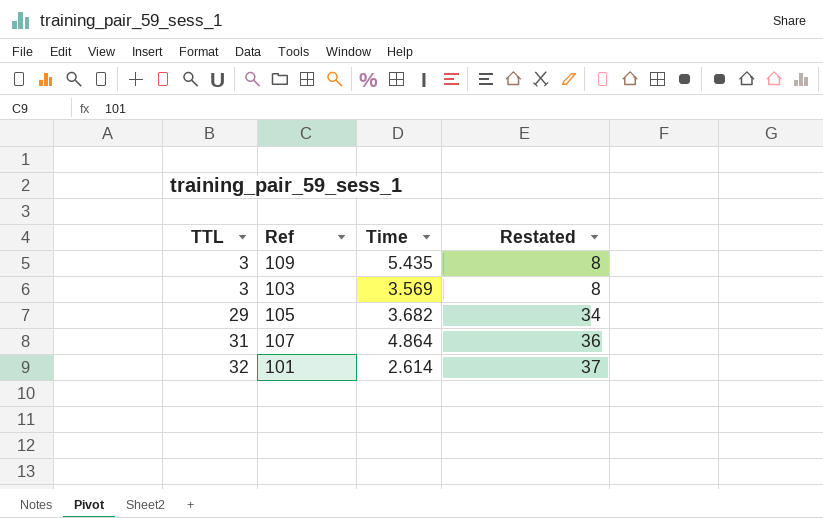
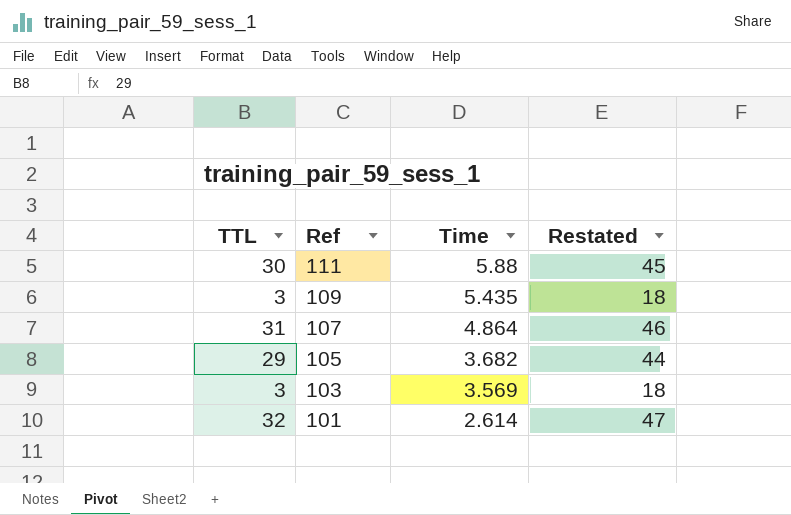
row order: TTL ascending -> Ref descending
column Restated | formula: [TTL] + 5 -> [TTL] + 15
row 111: none -> 30 | 5.88 | 45

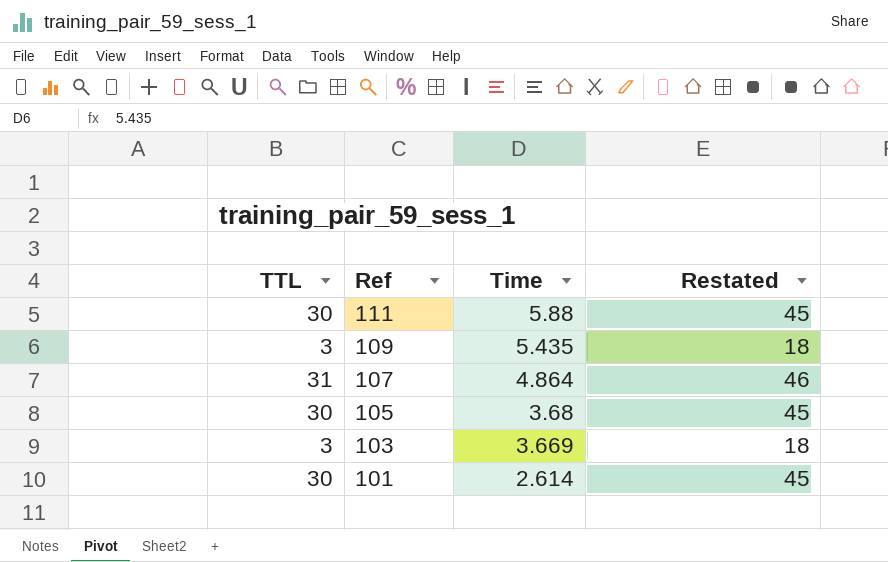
105 | TTL: 29 -> 30
105 | Time: 3.682 -> 3.68
105 | Restated: 44 -> 45
103 | Time: 3.569 -> 3.669
101 | TTL: 32 -> 30
101 | Restated: 47 -> 45

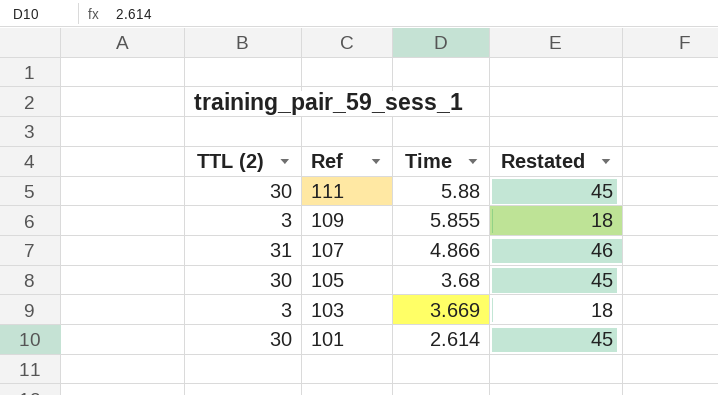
column name: TTL -> TTL (2)
109 | Time: 5.435 -> 5.855
107 | Time: 4.864 -> 4.866

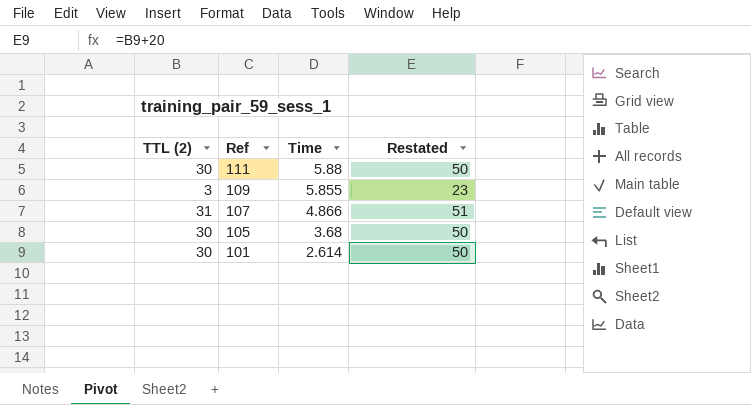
column Restated | formula: [TTL (2)] + 15 -> [TTL (2)] + 20
row 103: 3 | 3.669 | 18 -> none

